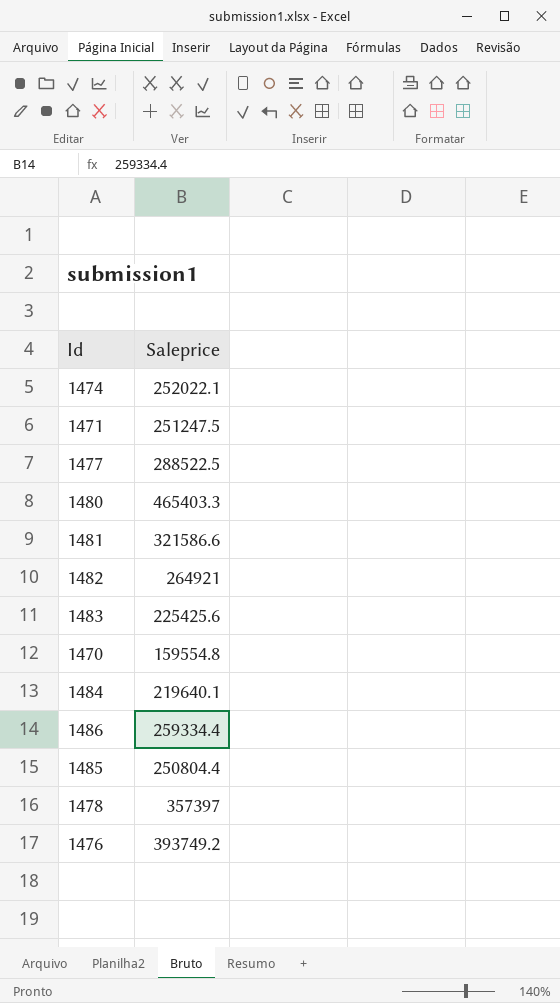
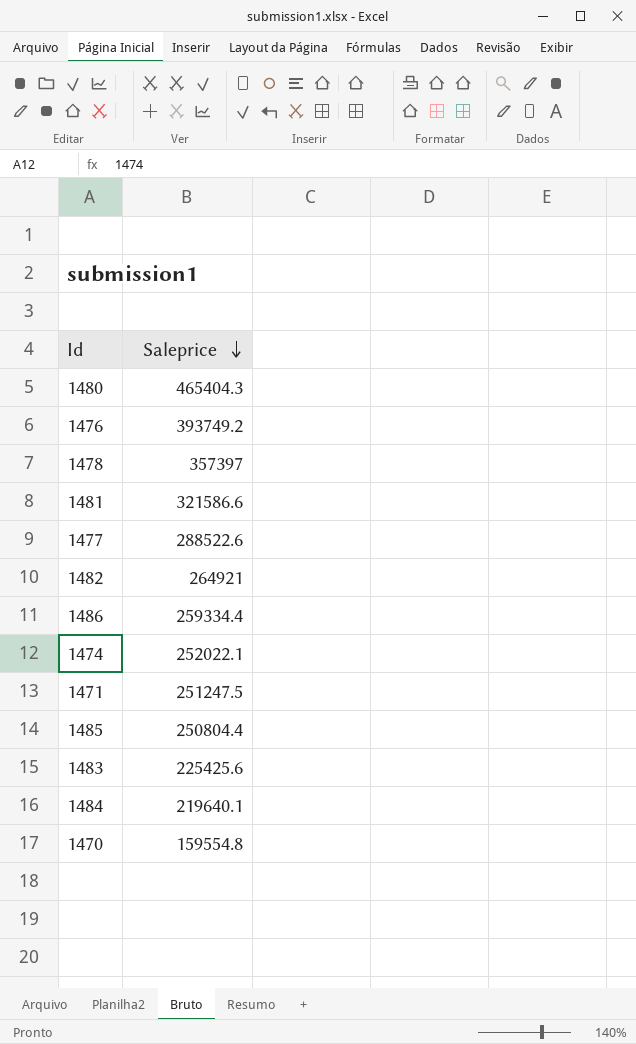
row order: none -> Saleprice descending
1480 | Saleprice: 465403.3 -> 465404.3
1477 | Saleprice: 288522.5 -> 288522.6

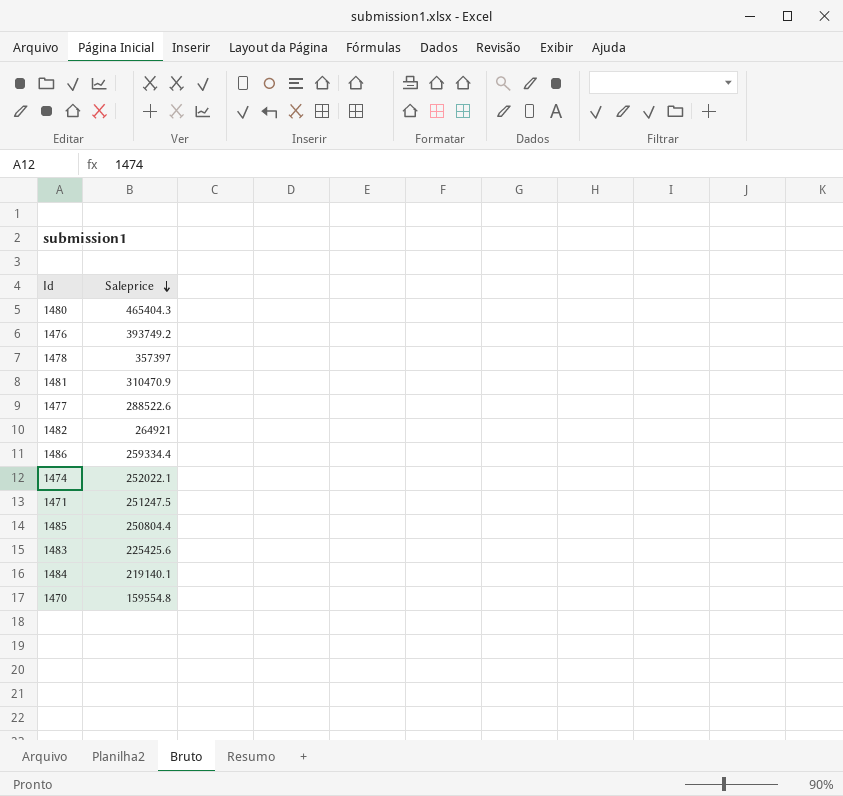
1481 | Saleprice: 321586.6 -> 310470.9
1484 | Saleprice: 219640.1 -> 219140.1

